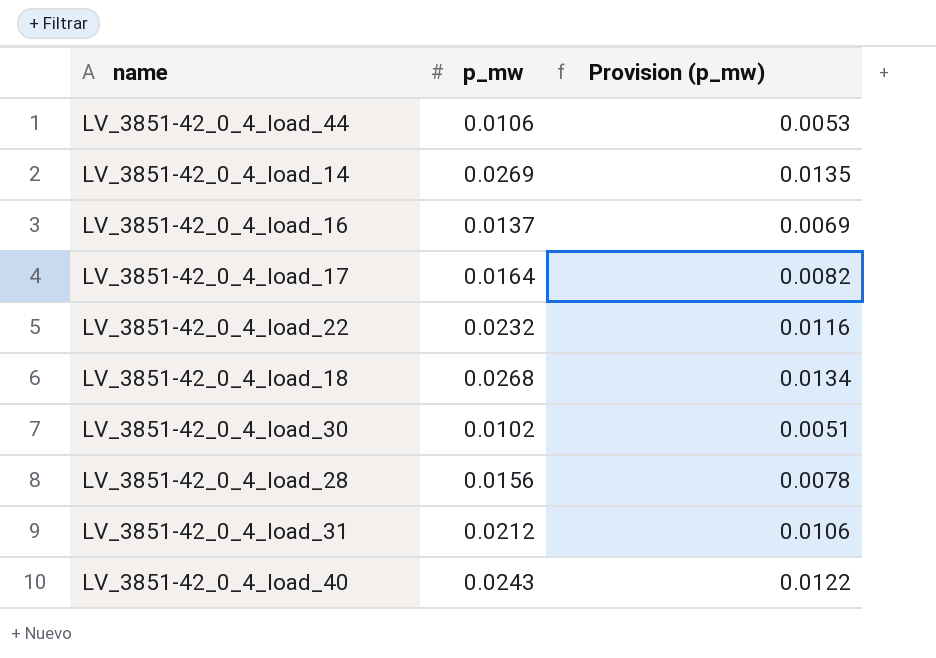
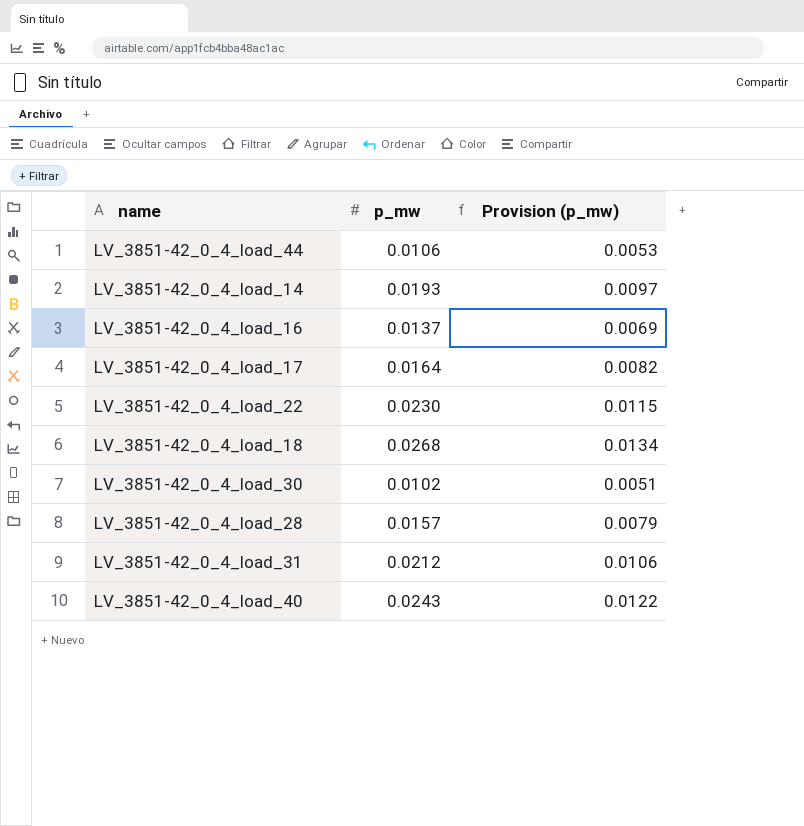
LV_3851-42_0_4_load_14 | p_mw: 0.0269 -> 0.0193
LV_3851-42_0_4_load_14 | Provision (p_mw): 0.0135 -> 0.0097
LV_3851-42_0_4_load_22 | p_mw: 0.0232 -> 0.0230
LV_3851-42_0_4_load_22 | Provision (p_mw): 0.0116 -> 0.0115
LV_3851-42_0_4_load_28 | p_mw: 0.0156 -> 0.0157
LV_3851-42_0_4_load_28 | Provision (p_mw): 0.0078 -> 0.0079

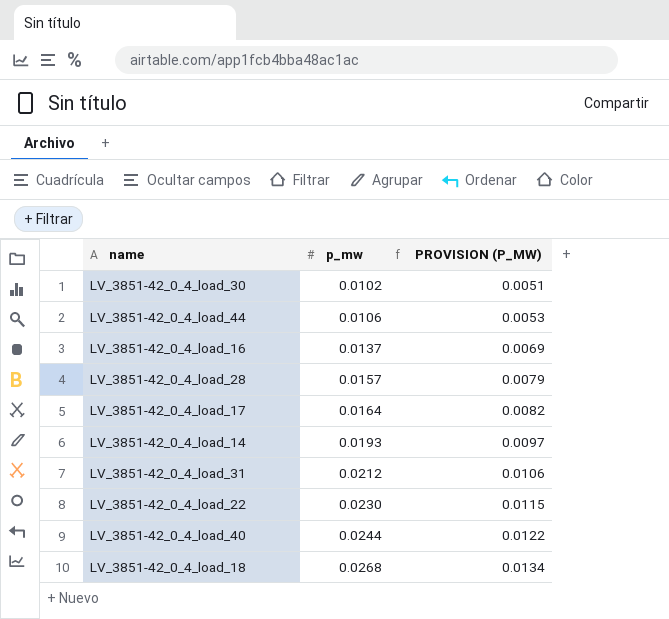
row order: none -> p_mw ascending
column name: Provision (p_mw) -> PROVISION (P_MW)
LV_3851-42_0_4_load_40 | p_mw: 0.0243 -> 0.0244

